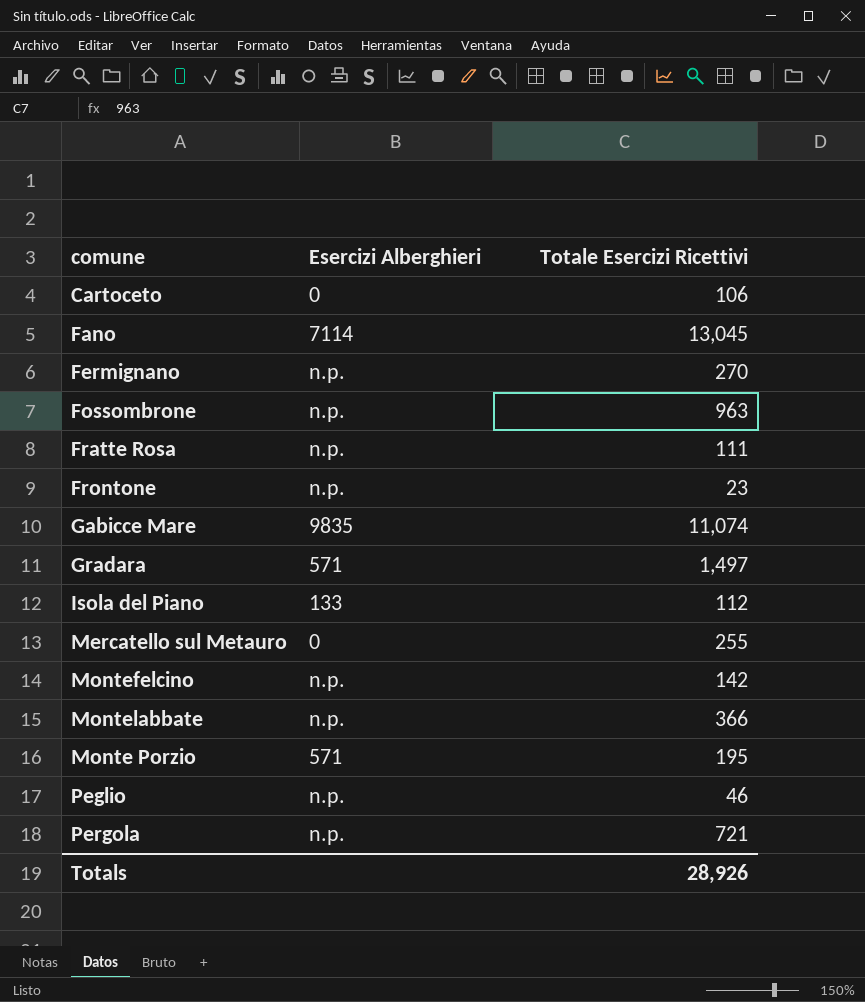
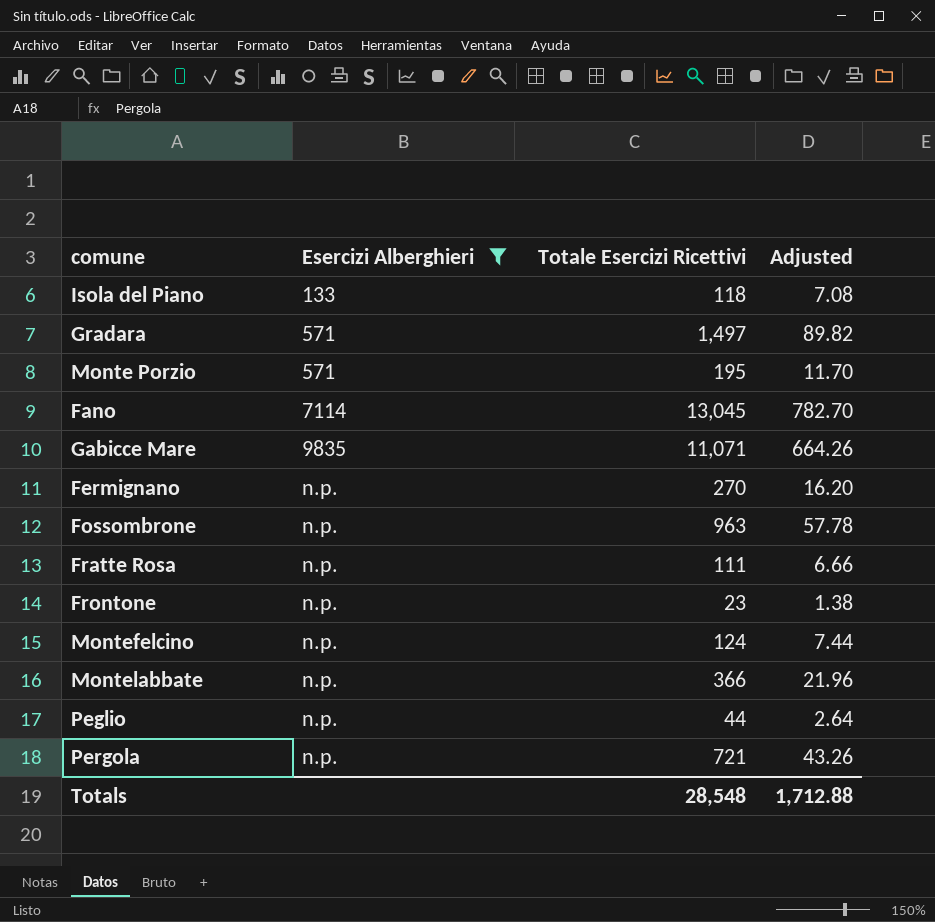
filter: none -> Esercizi Alberghieri != 0
row order: none -> Esercizi Alberghieri ascending
column Adjusted | formula: none -> [Totale Esercizi Ricettivi] * 0.06
Isola del Piano | Totale Esercizi Ricettivi: 112 -> 118
Gabicce Mare | Totale Esercizi Ricettivi: 11,074 -> 11,071
Montefelcino | Totale Esercizi Ricettivi: 142 -> 124
Peglio | Totale Esercizi Ricettivi: 46 -> 44
Totals | Totale Esercizi Ricettivi: 28,926 -> 28,548

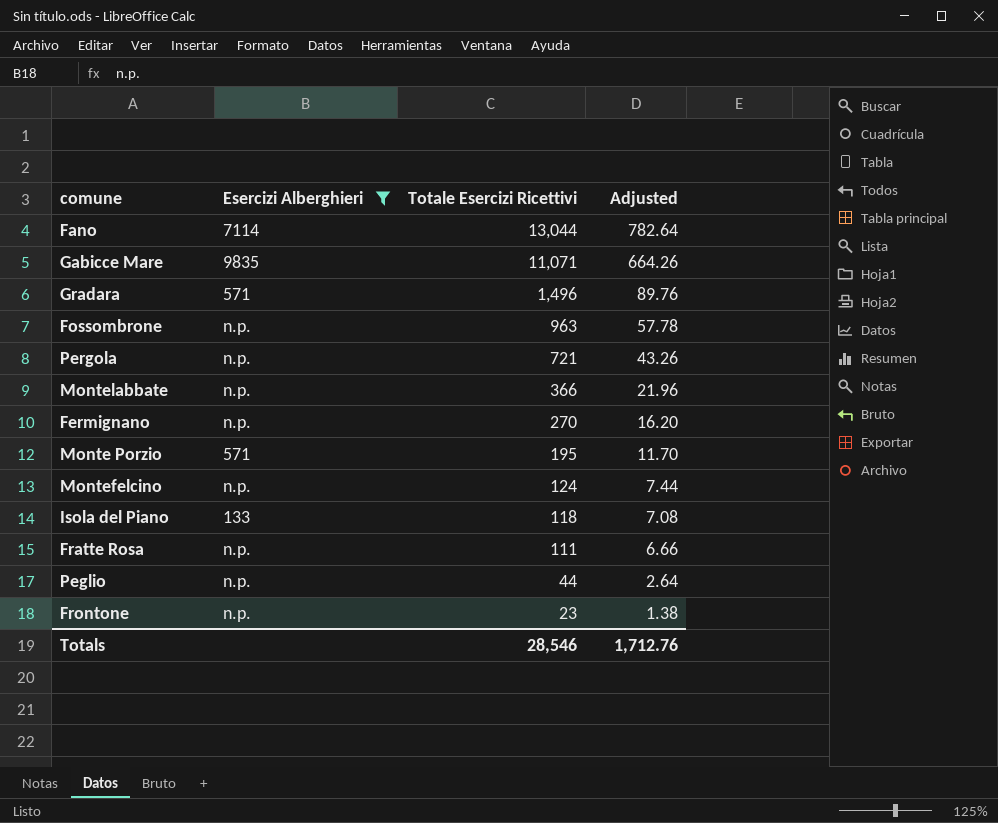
row order: Esercizi Alberghieri ascending -> Totale Esercizi Ricettivi descending
Fano | Totale Esercizi Ricettivi: 13,045 -> 13,044
Fano | Adjusted: 782.70 -> 782.64
Gradara | Totale Esercizi Ricettivi: 1,497 -> 1,496
Gradara | Adjusted: 89.82 -> 89.76
Totals | Totale Esercizi Ricettivi: 28,548 -> 28,546
Totals | Adjusted: 1,712.88 -> 1,712.76

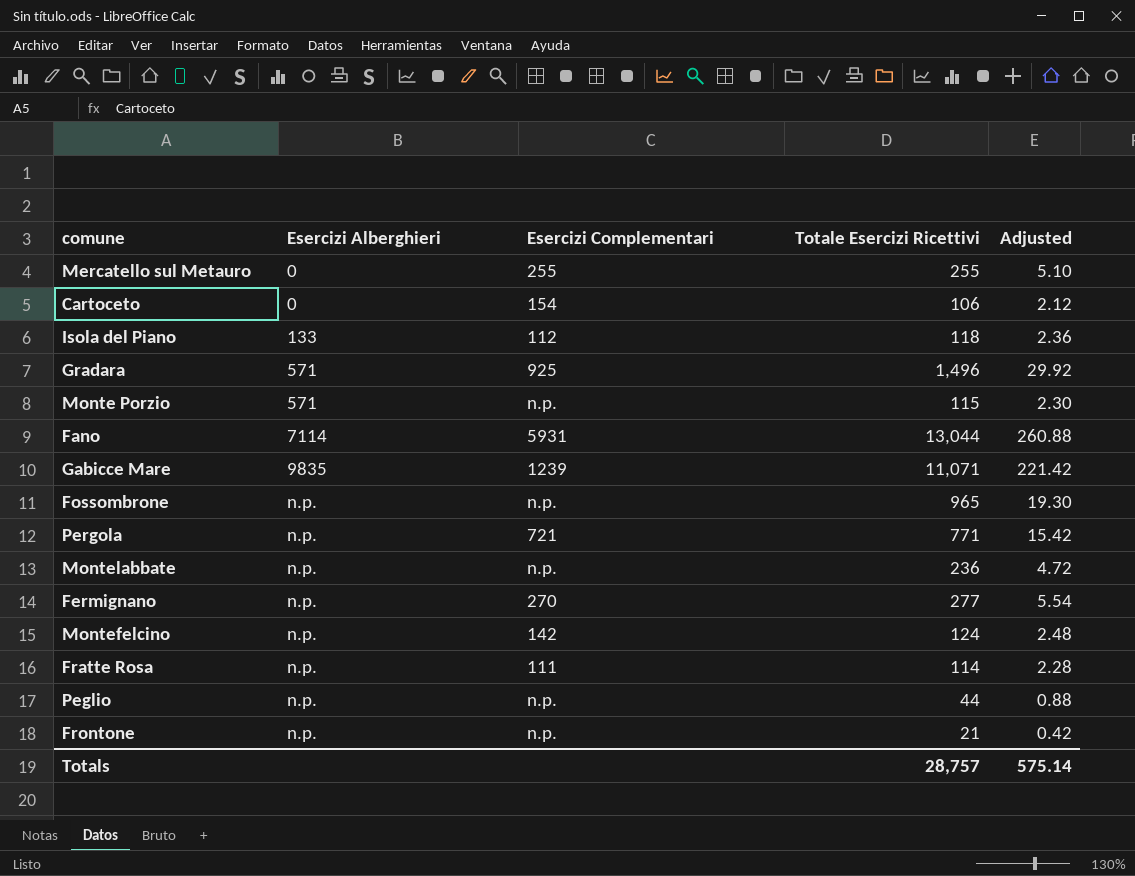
filter: Esercizi Alberghieri != 0 -> none
row order: Totale Esercizi Ricettivi descending -> Esercizi Alberghieri ascending
column Esercizi Complementari | position: none -> 3
column Adjusted | formula: [Totale Esercizi Ricettivi] * 0.06 -> [Totale Esercizi Ricettivi] * 0.02
Monte Porzio | Totale Esercizi Ricettivi: 195 -> 115
Fossombrone | Totale Esercizi Ricettivi: 963 -> 965
Pergola | Totale Esercizi Ricettivi: 721 -> 771
Montelabbate | Totale Esercizi Ricettivi: 366 -> 236
Fermignano | Totale Esercizi Ricettivi: 270 -> 277
Fratte Rosa | Totale Esercizi Ricettivi: 111 -> 114
Frontone | Totale Esercizi Ricettivi: 23 -> 21
Totals | Totale Esercizi Ricettivi: 28,546 -> 28,757
Totals | Adjusted: 1,712.76 -> 575.14

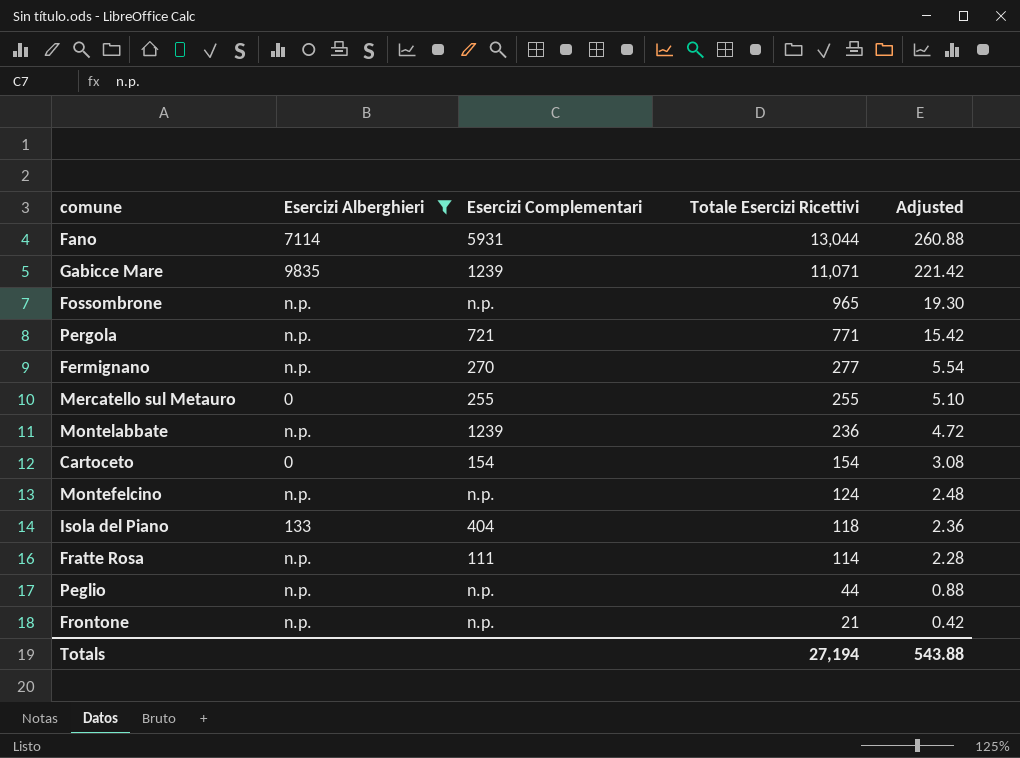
filter: none -> Esercizi Alberghieri != 571
row order: Esercizi Alberghieri ascending -> Totale Esercizi Ricettivi descending
Montelabbate | Esercizi Complementari: n.p. -> 1239
Cartoceto | Totale Esercizi Ricettivi: 106 -> 154
Cartoceto | Adjusted: 2.12 -> 3.08
Montefelcino | Esercizi Complementari: 142 -> n.p.
Isola del Piano | Esercizi Complementari: 112 -> 404
Totals | Totale Esercizi Ricettivi: 28,757 -> 27,194
Totals | Adjusted: 575.14 -> 543.88

